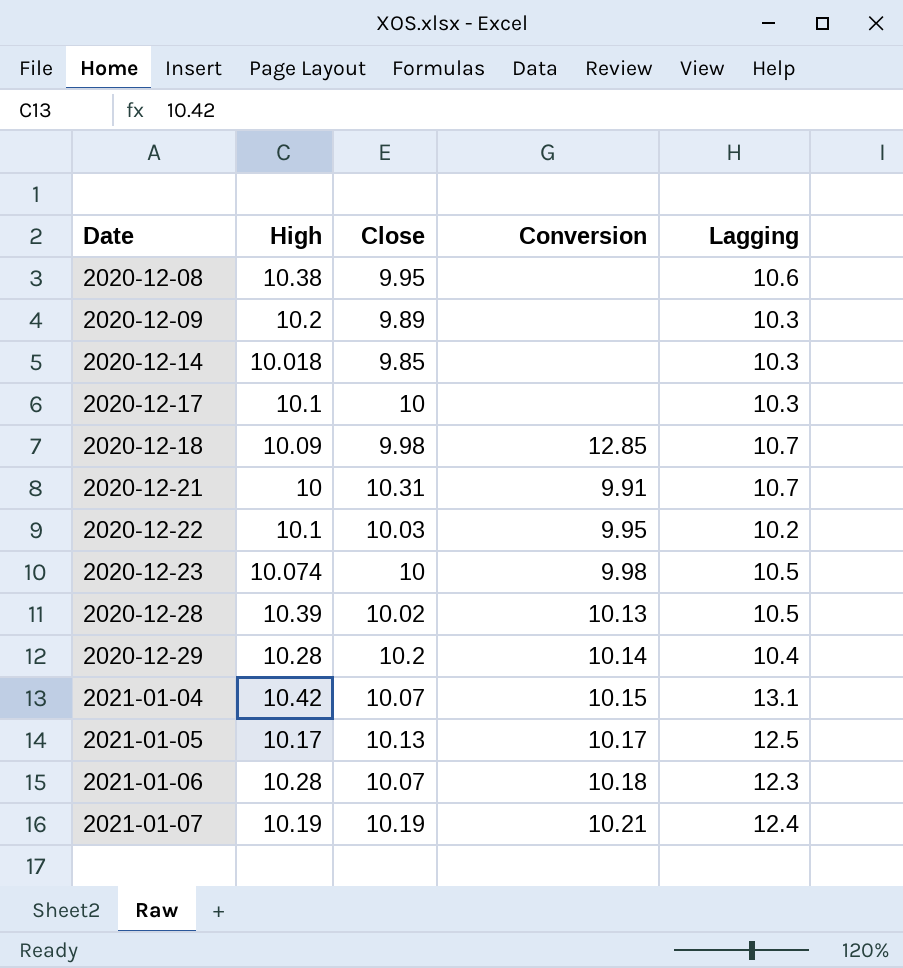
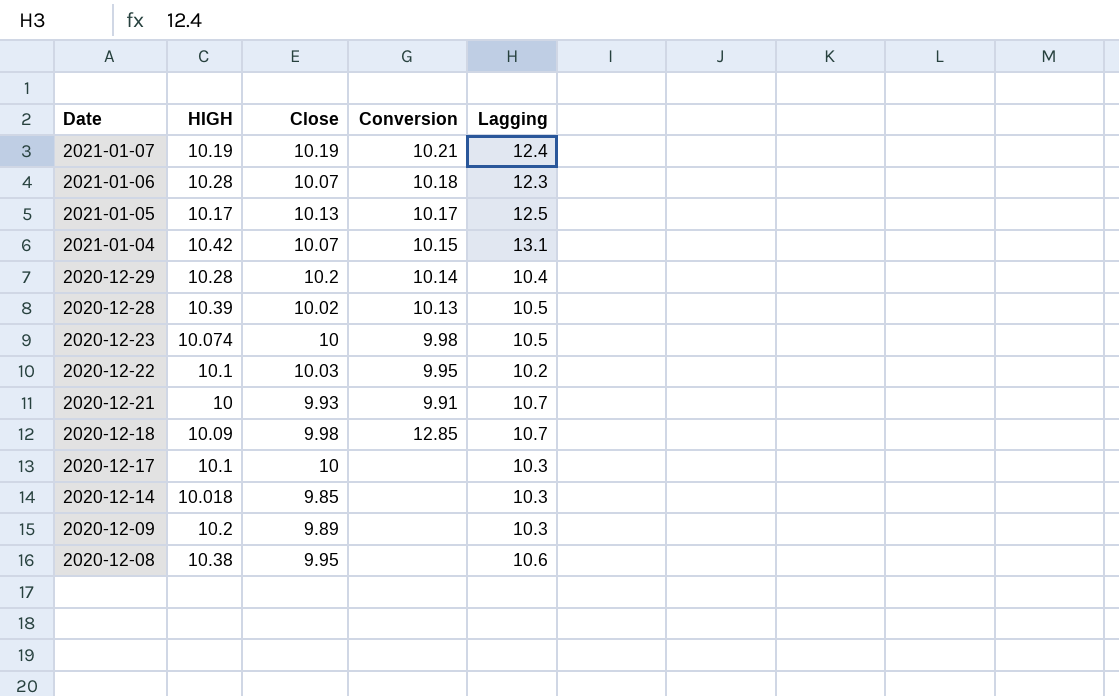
row order: Date ascending -> Date descending
column name: High -> HIGH
2020-12-21 | Close: 10.31 -> 9.93

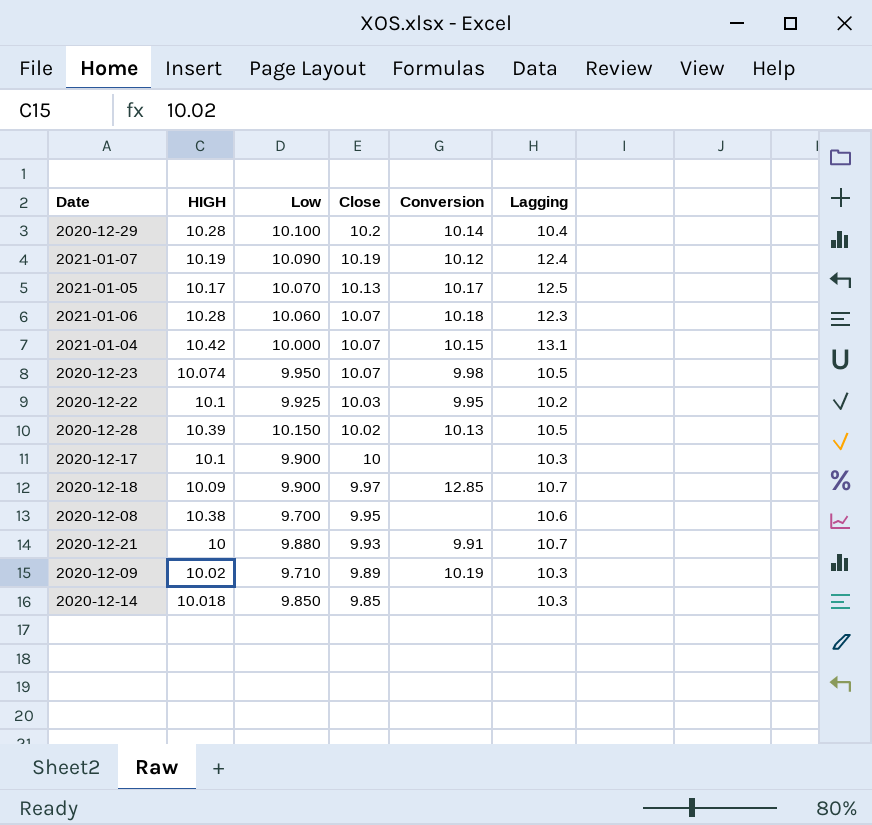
row order: Date descending -> Close descending
column Low | position: none -> 3
2021-01-07 | Conversion: 10.21 -> 10.12
2020-12-23 | Close: 10 -> 10.07
2020-12-18 | Close: 9.98 -> 9.97
2020-12-09 | HIGH: 10.2 -> 10.02
2020-12-09 | Conversion: none -> 10.19

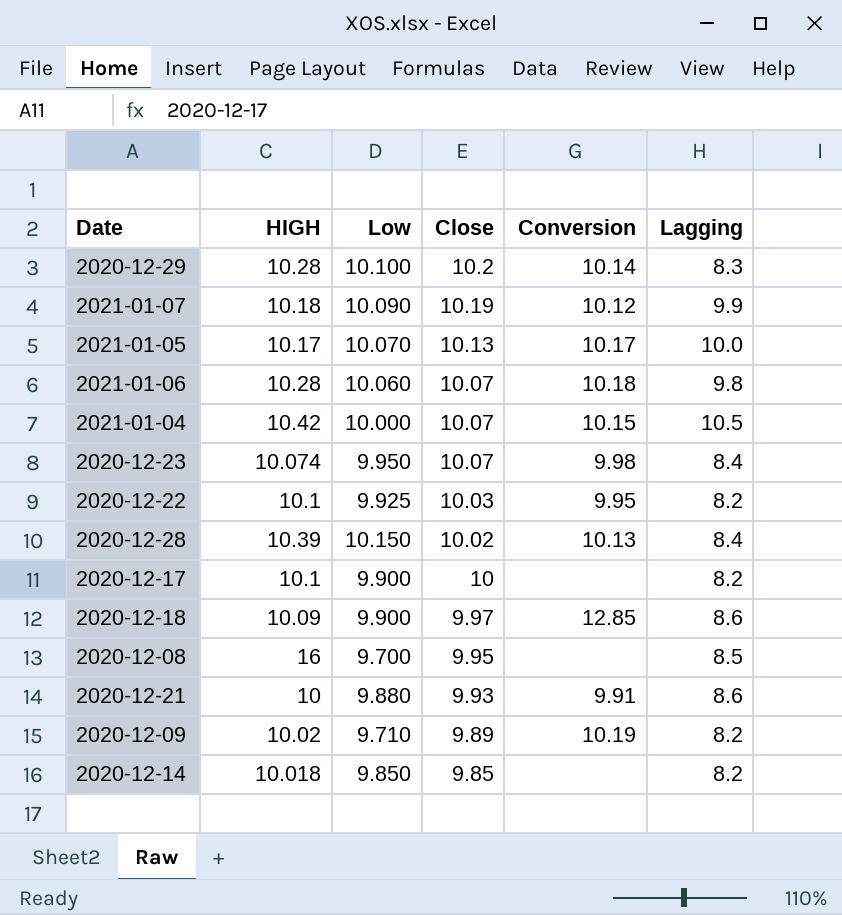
2020-12-29 | Lagging: 10.4 -> 8.3
2021-01-07 | HIGH: 10.19 -> 10.18
2021-01-07 | Lagging: 12.4 -> 9.9
2021-01-05 | Lagging: 12.5 -> 10.0
2021-01-06 | Lagging: 12.3 -> 9.8
2021-01-04 | Lagging: 13.1 -> 10.5
2020-12-23 | Lagging: 10.5 -> 8.4
2020-12-22 | Lagging: 10.2 -> 8.2
2020-12-28 | Lagging: 10.5 -> 8.4
2020-12-17 | Lagging: 10.3 -> 8.2
2020-12-18 | Lagging: 10.7 -> 8.6
2020-12-08 | HIGH: 10.38 -> 16
2020-12-08 | Lagging: 10.6 -> 8.5
2020-12-21 | Lagging: 10.7 -> 8.6
2020-12-09 | Lagging: 10.3 -> 8.2
2020-12-14 | Lagging: 10.3 -> 8.2

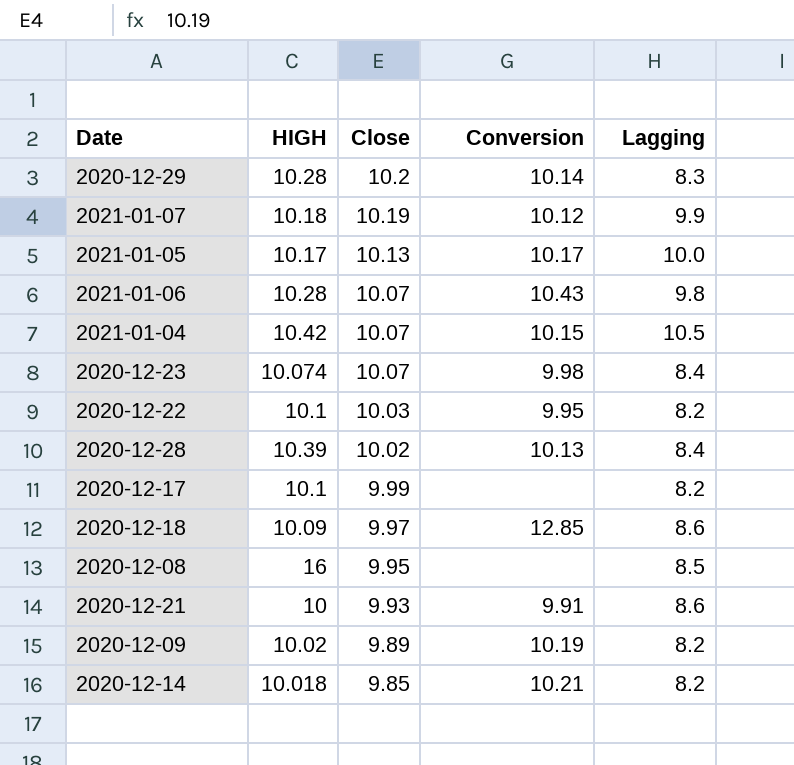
column Low | position: 3 -> none
2021-01-06 | Conversion: 10.18 -> 10.43
2020-12-17 | Close: 10 -> 9.99
2020-12-14 | Conversion: none -> 10.21

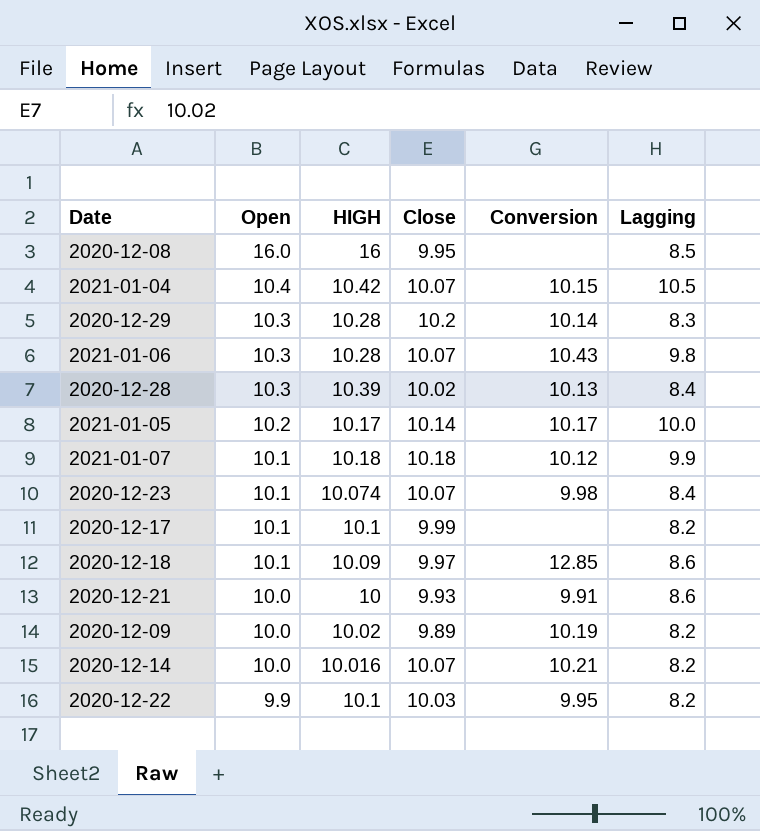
row order: Close descending -> Open descending
column Open | position: none -> 2
2021-01-05 | Close: 10.13 -> 10.14
2021-01-07 | Close: 10.19 -> 10.18
2020-12-14 | HIGH: 10.018 -> 10.016
2020-12-14 | Close: 9.85 -> 10.07

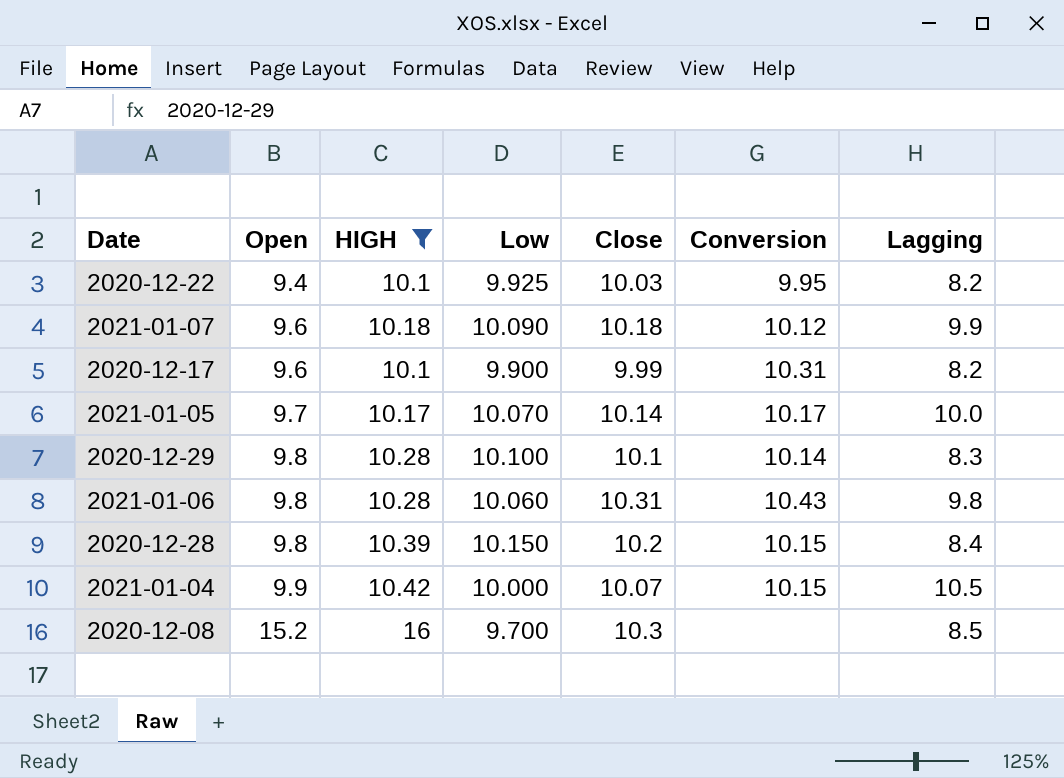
filter: none -> HIGH >= 10.1
row order: Open descending -> Open ascending
column Low | position: none -> 4
2020-12-22 | Open: 9.9 -> 9.4
2021-01-07 | Open: 10.1 -> 9.6
2020-12-17 | Open: 10.1 -> 9.6
2020-12-17 | Conversion: none -> 10.31
2021-01-05 | Open: 10.2 -> 9.7
2020-12-29 | Open: 10.3 -> 9.8
2020-12-29 | Close: 10.2 -> 10.1
2021-01-06 | Open: 10.3 -> 9.8
2021-01-06 | Close: 10.07 -> 10.31
2020-12-28 | Open: 10.3 -> 9.8
2020-12-28 | Close: 10.02 -> 10.2
2020-12-28 | Conversion: 10.13 -> 10.15
2021-01-04 | Open: 10.4 -> 9.9
2020-12-08 | Open: 16.0 -> 15.2
2020-12-08 | Close: 9.95 -> 10.3

